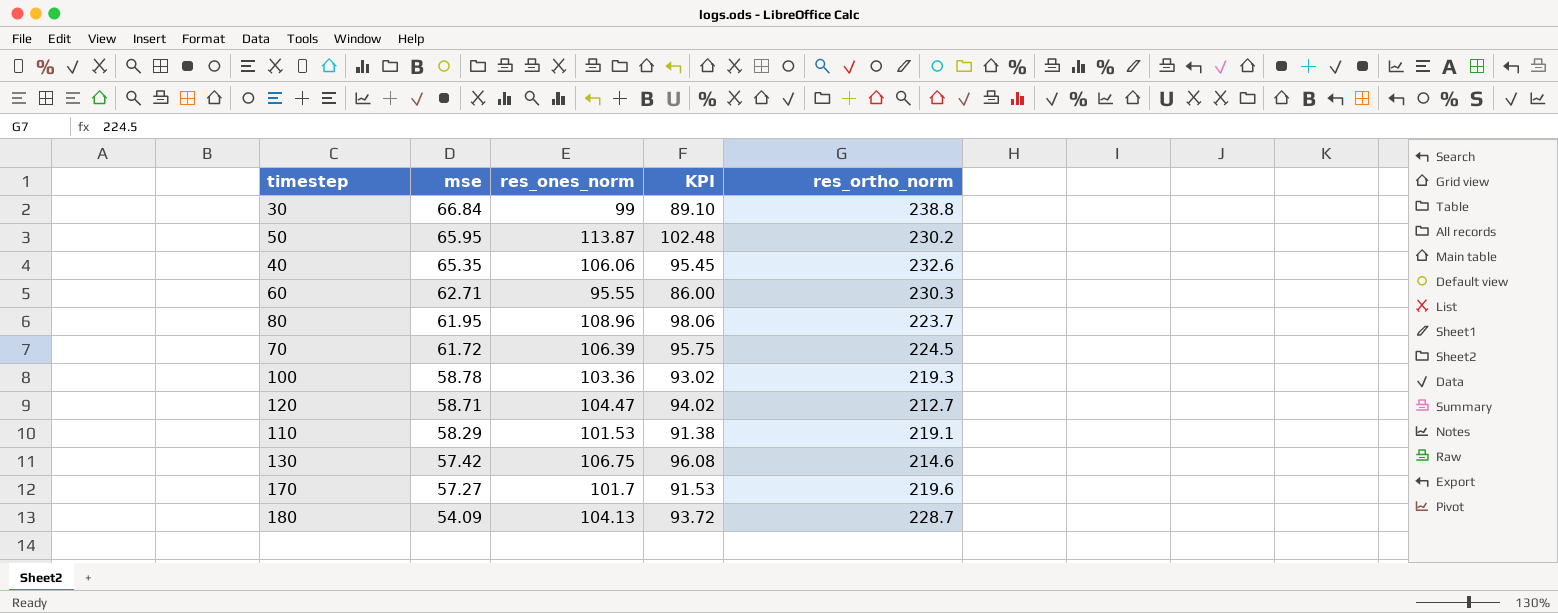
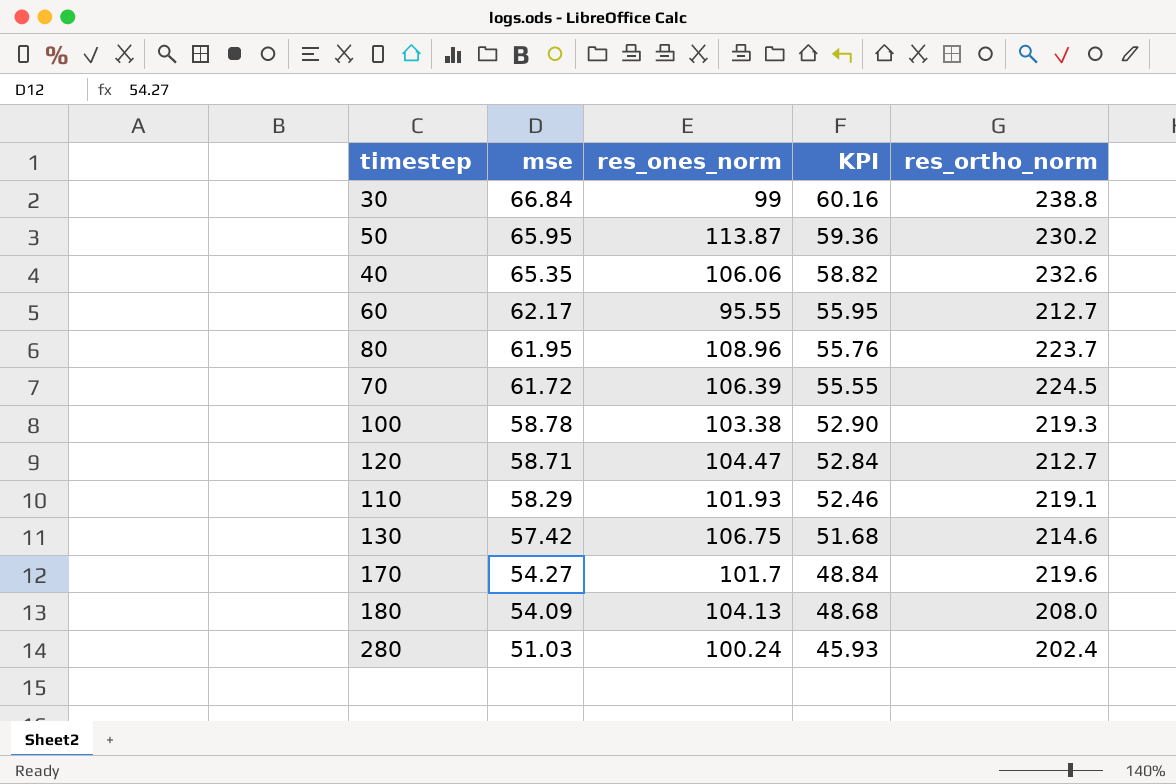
column KPI | formula: [res_ones_norm] * 0.9 -> [mse] * 0.9
60 | mse: 62.71 -> 62.17
60 | res_ortho_norm: 230.3 -> 212.7
100 | res_ones_norm: 103.36 -> 103.38
110 | res_ones_norm: 101.53 -> 101.93
170 | mse: 57.27 -> 54.27
180 | res_ortho_norm: 228.7 -> 208.0
row 280: none -> 51.03 | 100.24 | 45.93 | 202.4

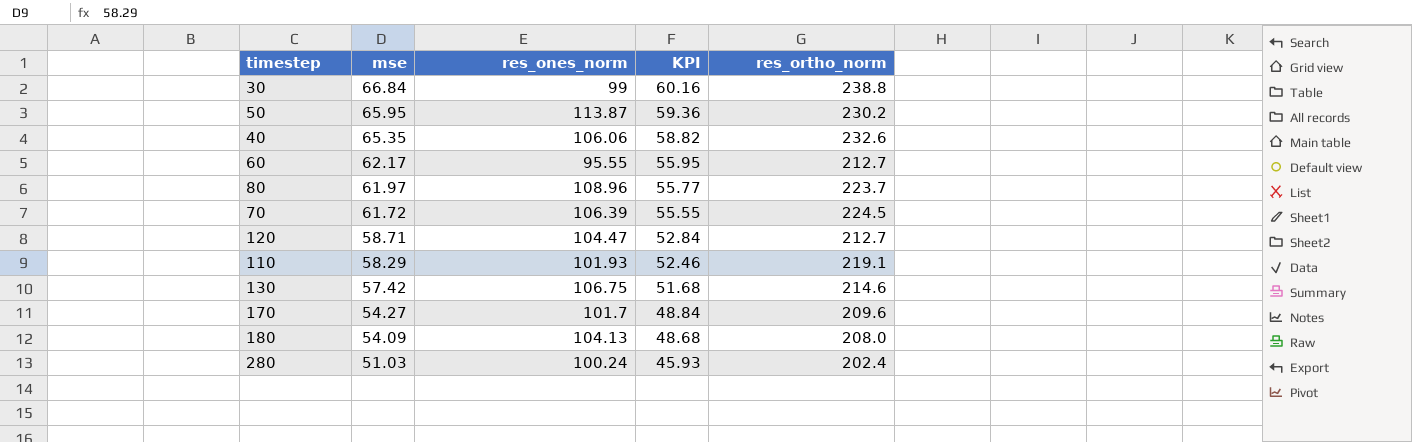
row 100: 58.78 | 103.38 | 52.90 | 219.3 -> none
80 | mse: 61.95 -> 61.97
80 | KPI: 55.76 -> 55.77
170 | res_ortho_norm: 219.6 -> 209.6

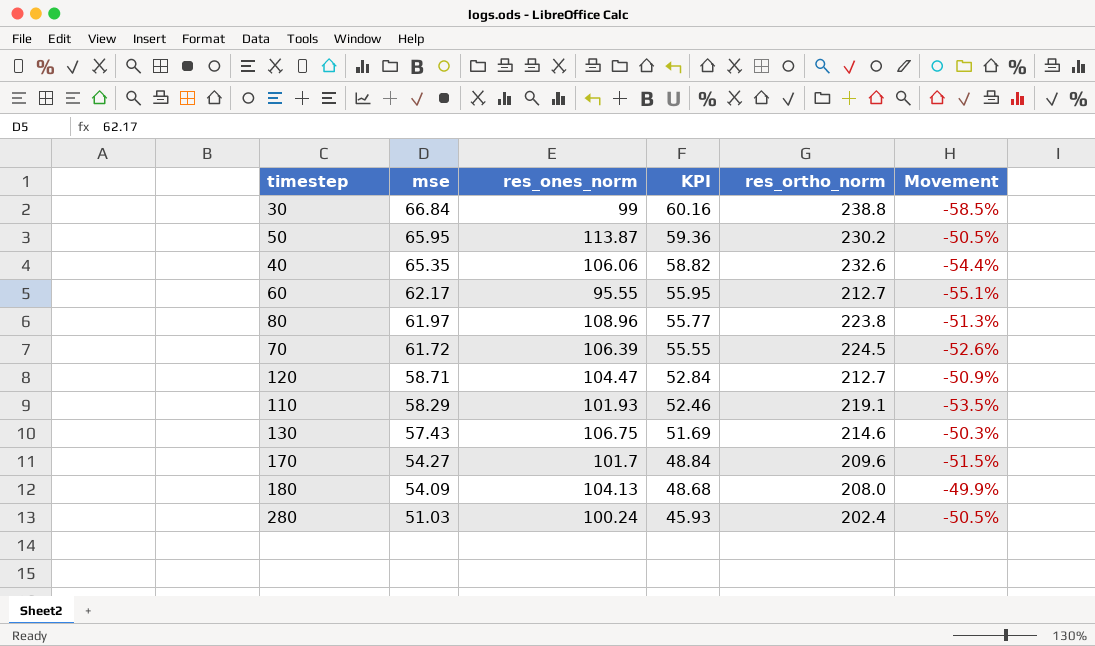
column Movement | formula: none -> ([res_ones_norm] - [res_ortho_norm]) / [res_ortho_norm]
80 | res_ortho_norm: 223.7 -> 223.8
130 | mse: 57.42 -> 57.43
130 | KPI: 51.68 -> 51.69

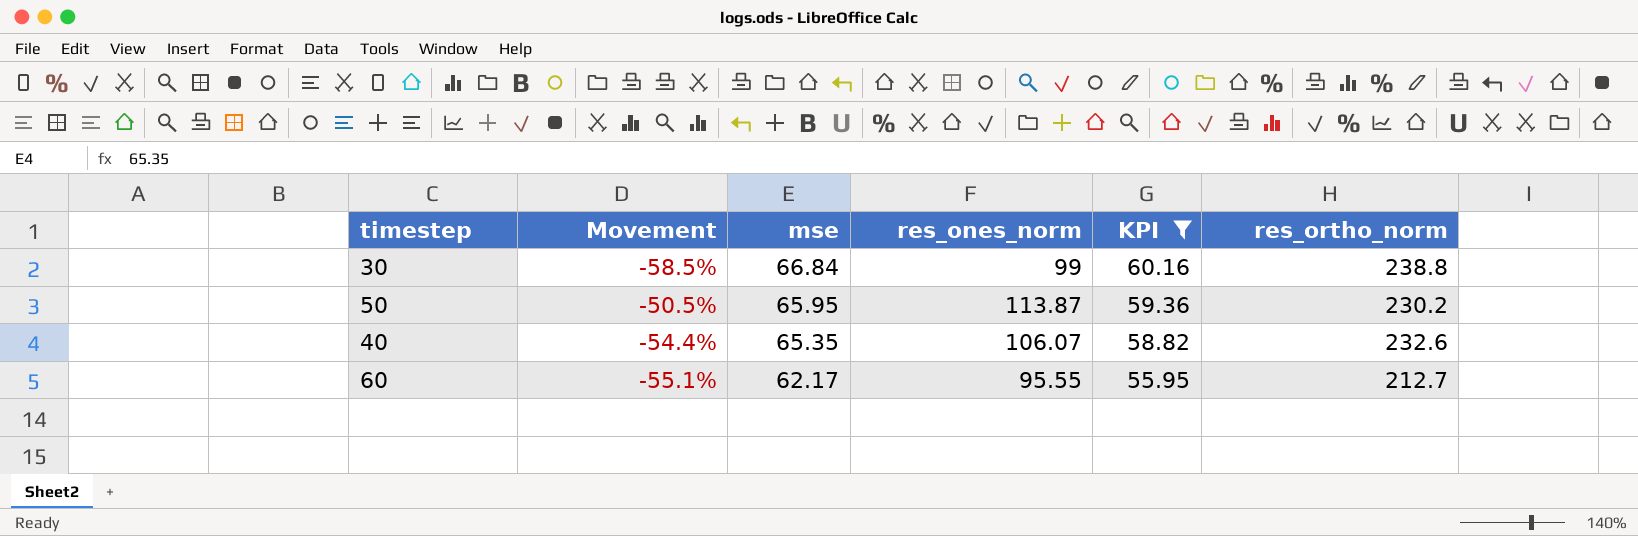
filter: none -> KPI >= 55.95
column Movement | position: 6 -> 2
40 | res_ones_norm: 106.06 -> 106.07

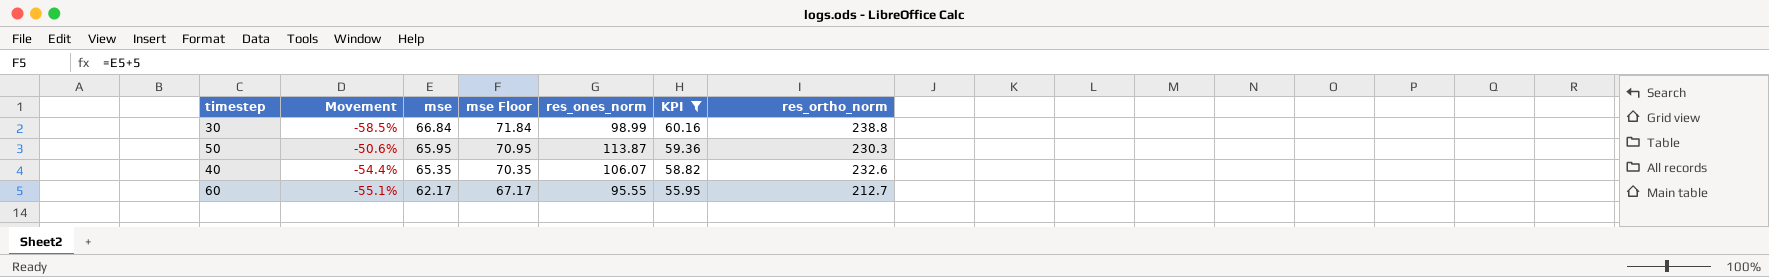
column mse Floor | formula: none -> [mse] + 5
30 | res_ones_norm: 99 -> 98.99
50 | Movement: -50.5% -> -50.6%
50 | res_ortho_norm: 230.2 -> 230.3

